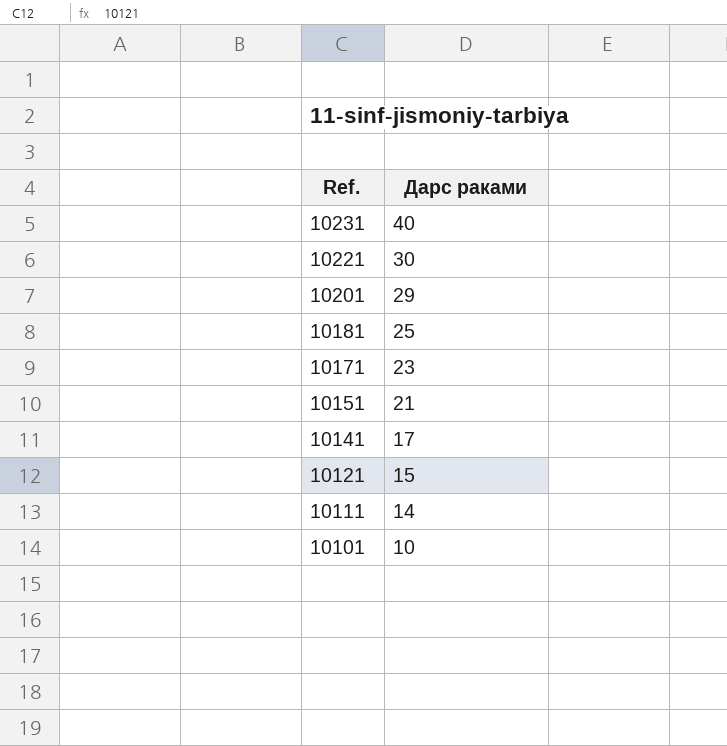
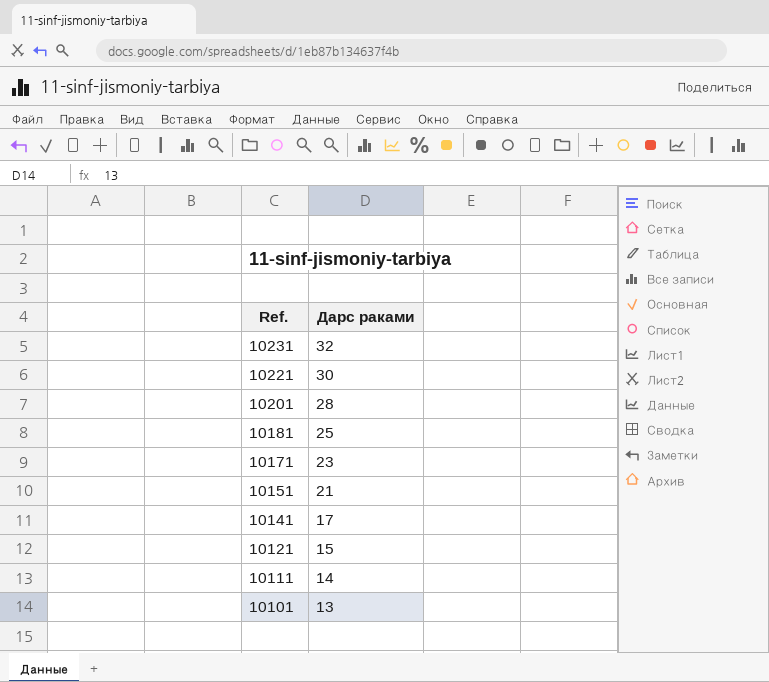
10231 | Дарс раками: 40 -> 32
10201 | Дарс раками: 29 -> 28
10101 | Дарс раками: 10 -> 13

